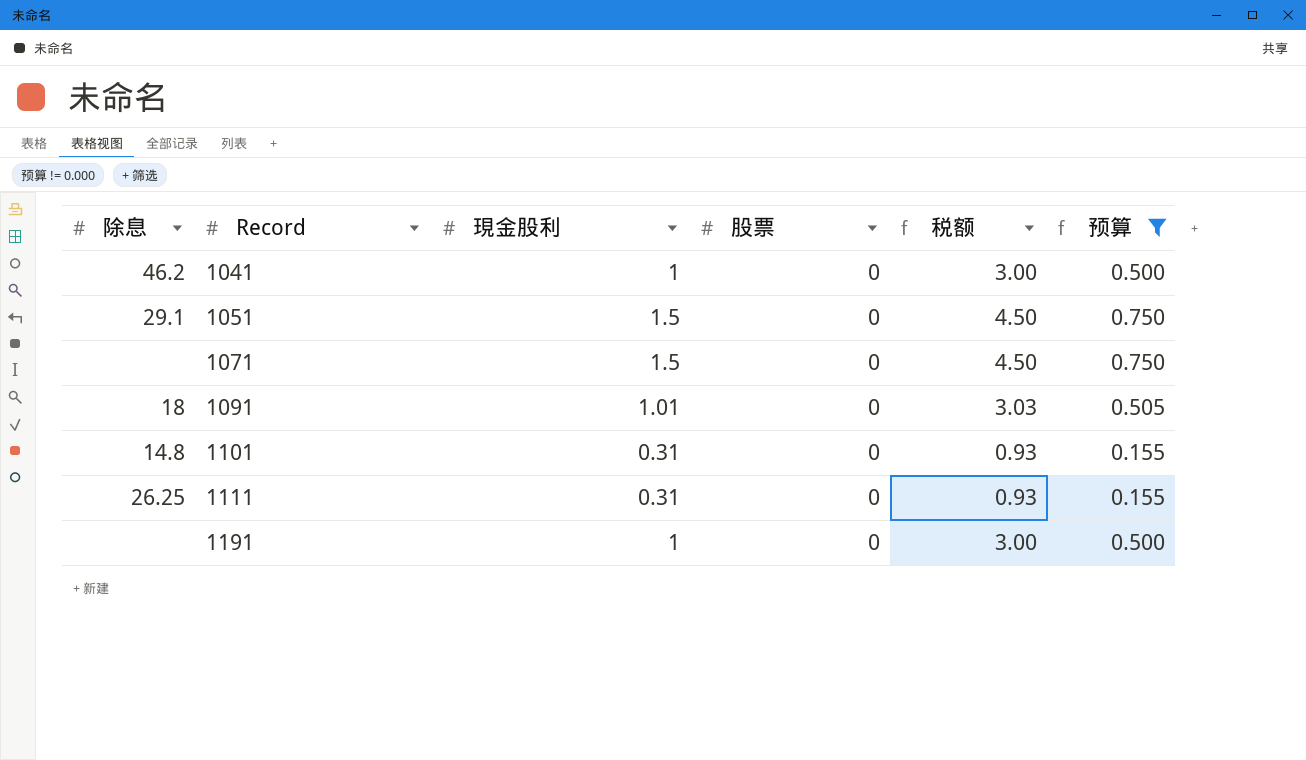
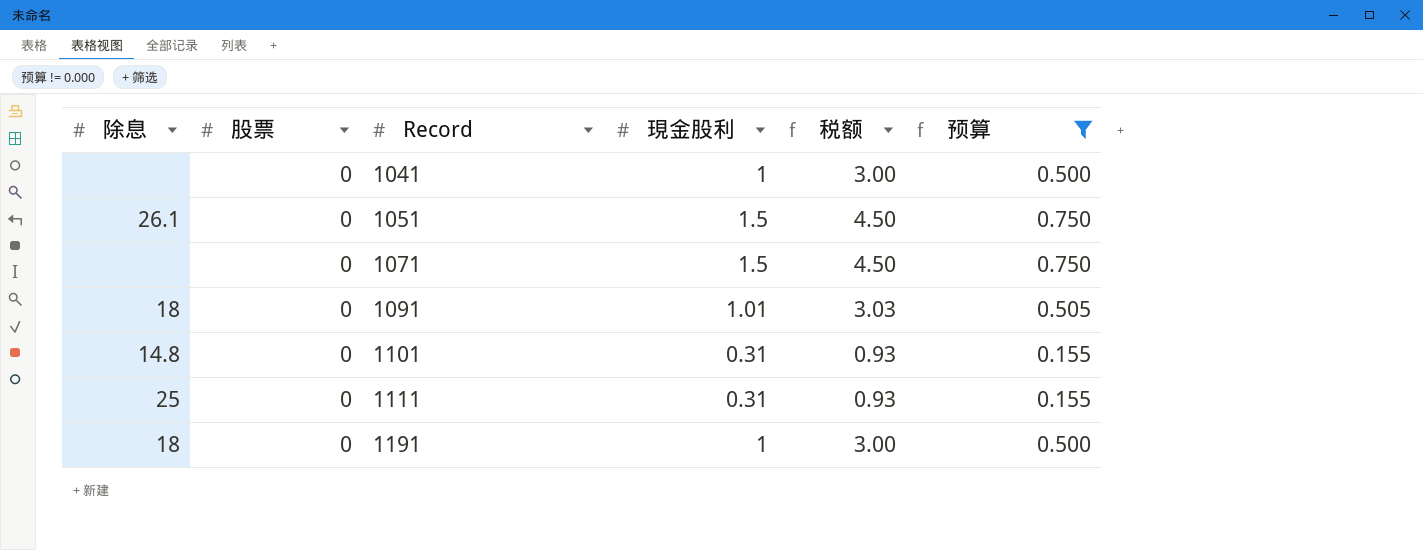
column 股票 | position: 4 -> 2
1041 | 除息: 46.2 -> none
1051 | 除息: 29.1 -> 26.1
1111 | 除息: 26.25 -> 25
1191 | 除息: none -> 18

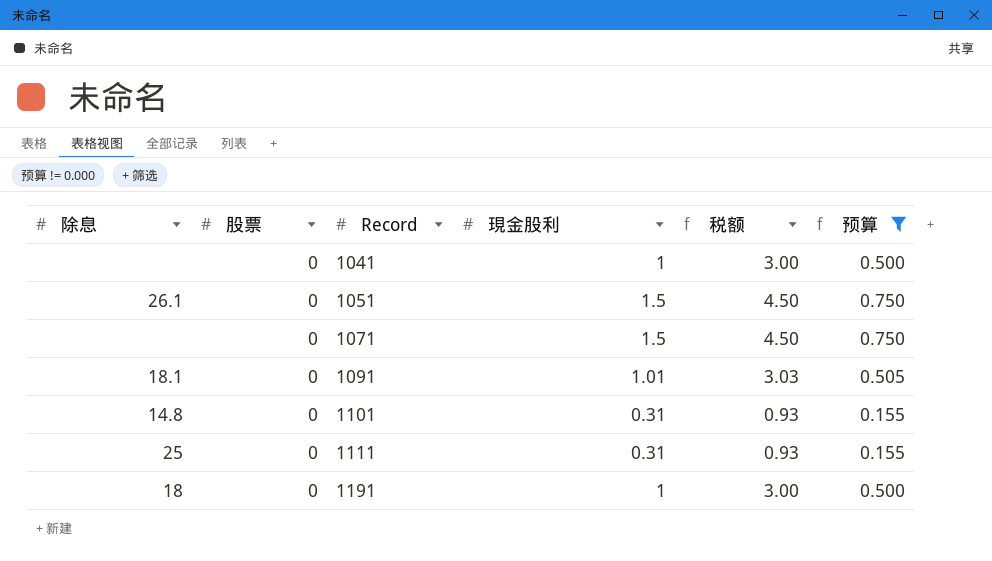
1091 | 除息: 18 -> 18.1

